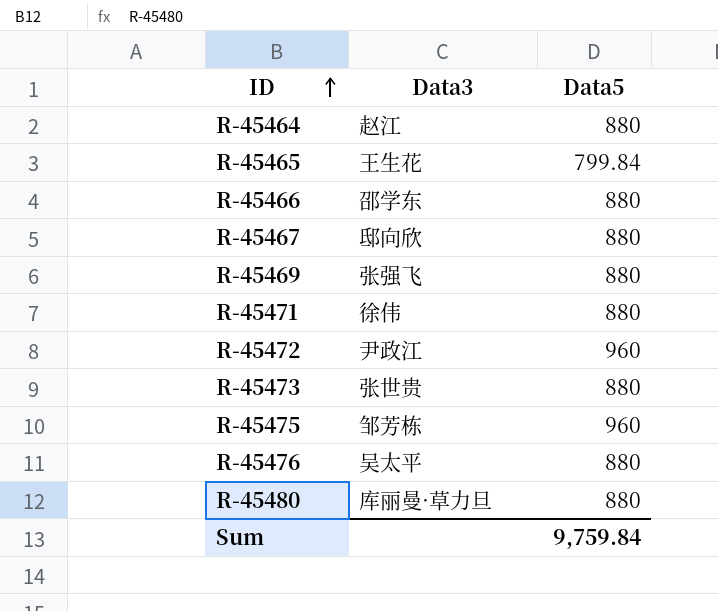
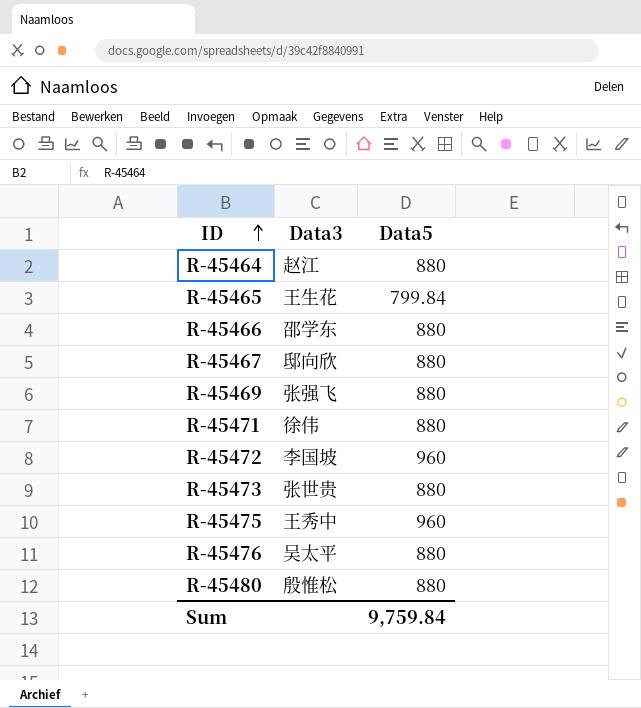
R-45472 | Data3: 尹政江 -> 李国坡
R-45475 | Data3: 邹芳栋 -> 王秀中
R-45480 | Data3: 库丽曼·草力旦 -> 殷惟松

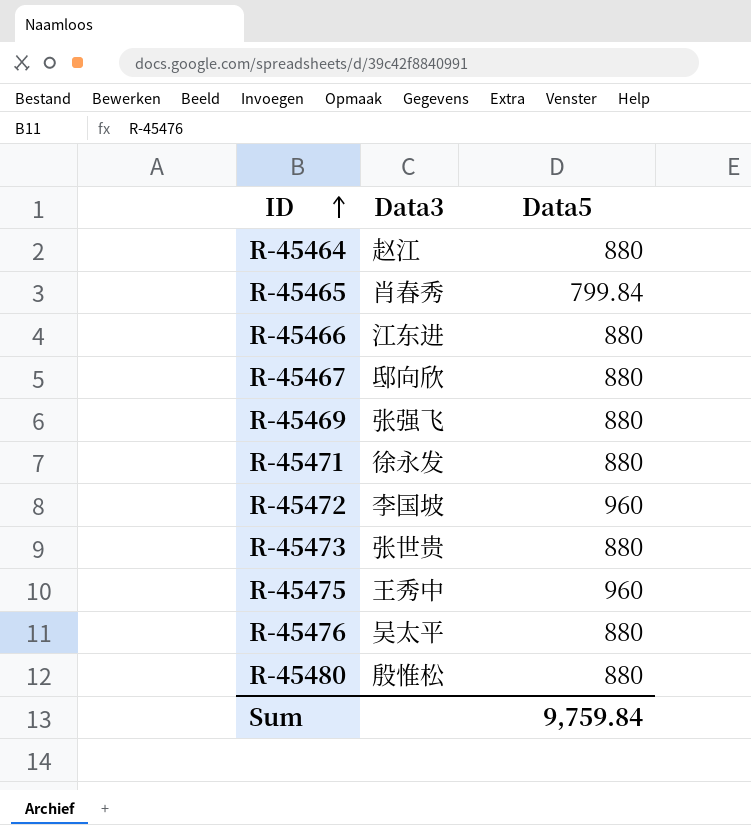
R-45465 | Data3: 王生花 -> 肖春秀
R-45466 | Data3: 邵学东 -> 江东进
R-45471 | Data3: 徐伟 -> 徐永发

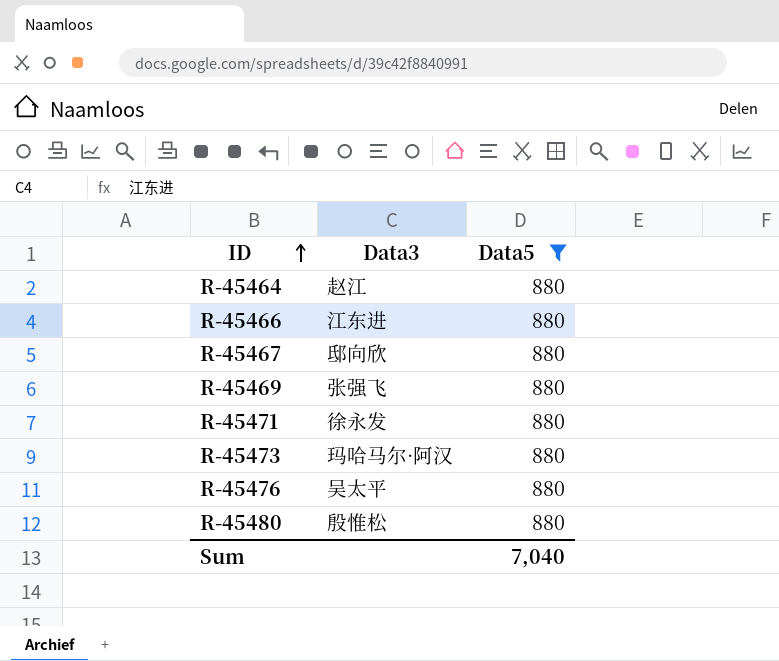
filter: none -> Data5 = 880
R-45473 | Data3: 张世贵 -> 玛哈马尔·阿汉
Sum | Data5: 9,759.84 -> 7,040

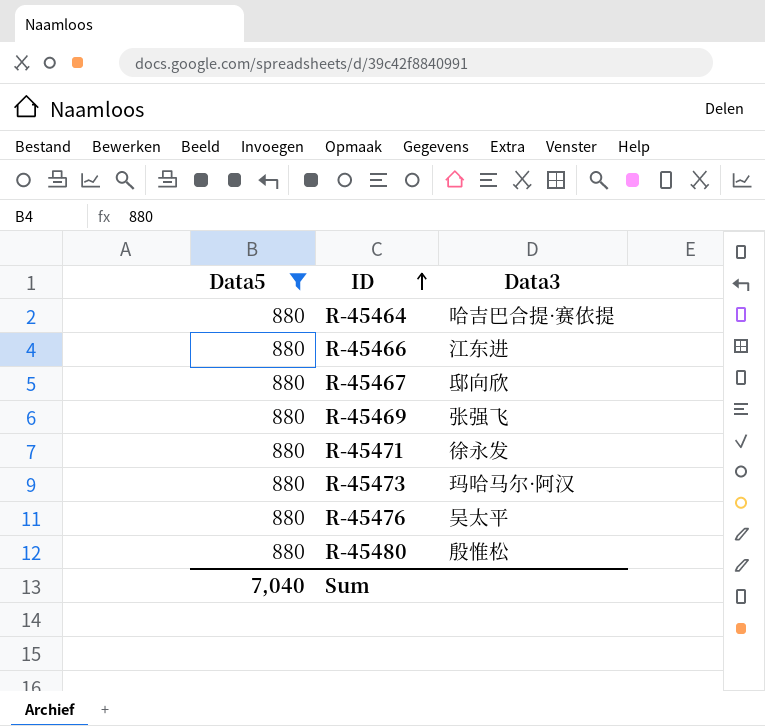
column Data5 | position: 3 -> 1
R-45464 | Data3: 赵江 -> 哈吉巴合提·赛依提

